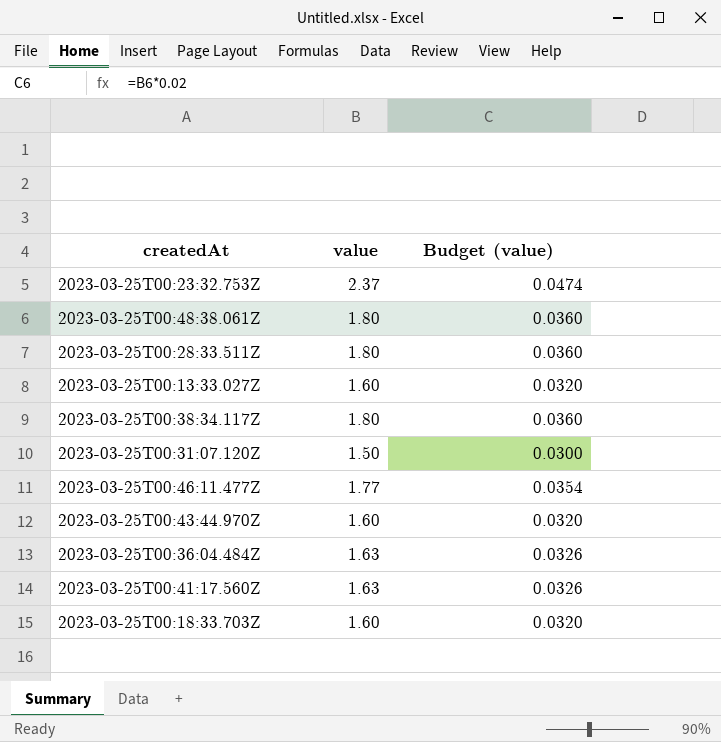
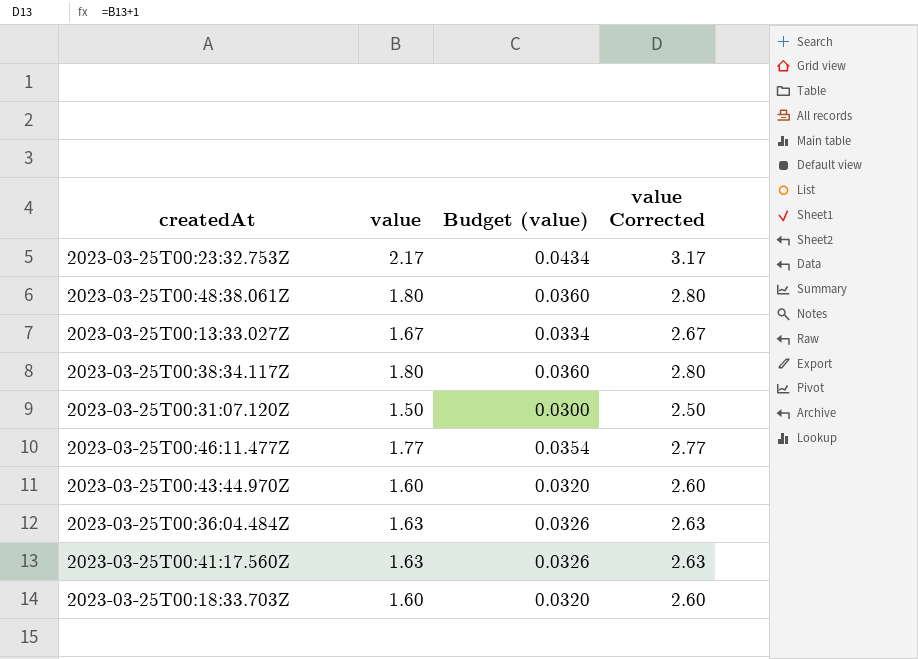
column value Corrected | formula: none -> [value] + 1
row 2023-03-25T00:28:33.511Z: 1.80 | 0.0360 -> none
2023-03-25T00:23:32.753Z | value: 2.37 -> 2.17
2023-03-25T00:23:32.753Z | Budget (value): 0.0474 -> 0.0434
2023-03-25T00:13:33.027Z | value: 1.60 -> 1.67
2023-03-25T00:13:33.027Z | Budget (value): 0.0320 -> 0.0334

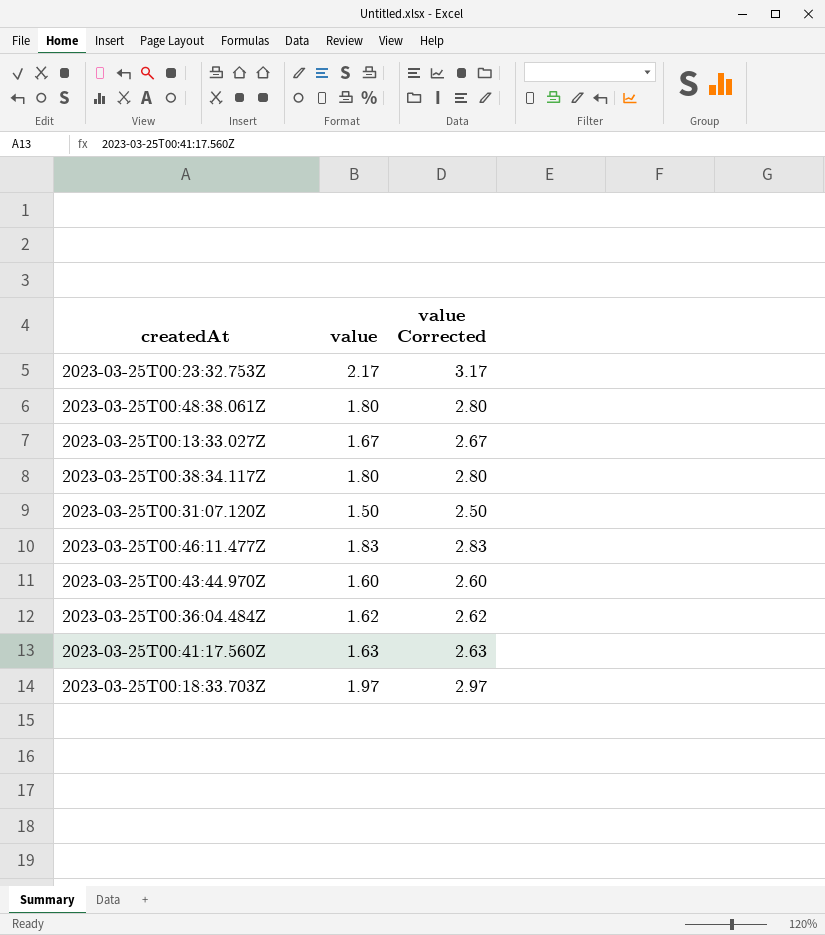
column Budget (value) | formula: [value] * 0.02 -> none
2023-03-25T00:46:11.477Z | value: 1.77 -> 1.83
2023-03-25T00:46:11.477Z | value Corrected: 2.77 -> 2.83
2023-03-25T00:36:04.484Z | value: 1.63 -> 1.62
2023-03-25T00:36:04.484Z | value Corrected: 2.63 -> 2.62
2023-03-25T00:18:33.703Z | value: 1.60 -> 1.97
2023-03-25T00:18:33.703Z | value Corrected: 2.60 -> 2.97

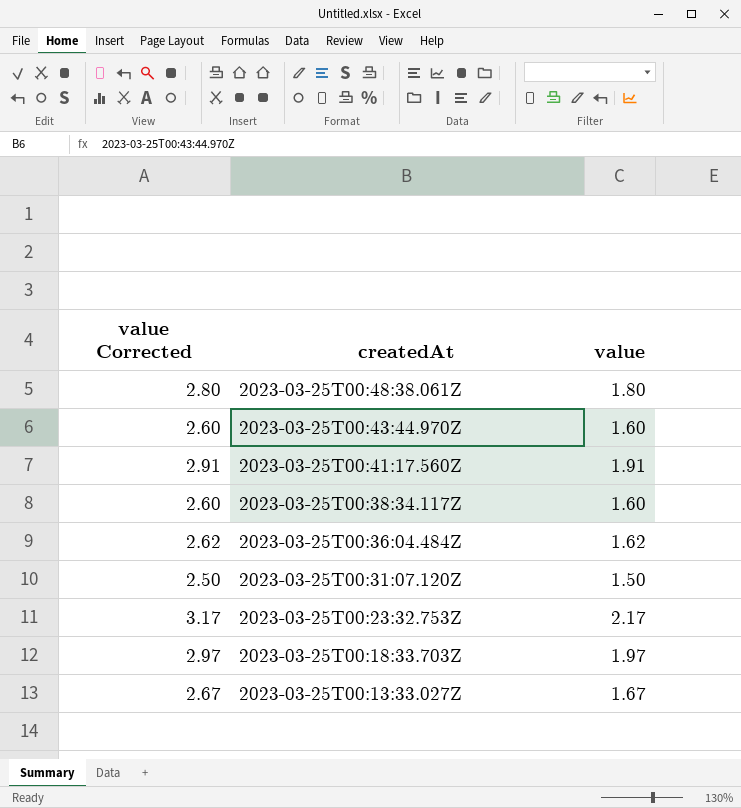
row order: none -> createdAt descending
column value Corrected | position: 3 -> 1
row 2023-03-25T00:46:11.477Z: 1.83 | 2.83 -> none
2023-03-25T00:41:17.560Z | value Corrected: 2.63 -> 2.91
2023-03-25T00:41:17.560Z | value: 1.63 -> 1.91
2023-03-25T00:38:34.117Z | value Corrected: 2.80 -> 2.60
2023-03-25T00:38:34.117Z | value: 1.80 -> 1.60

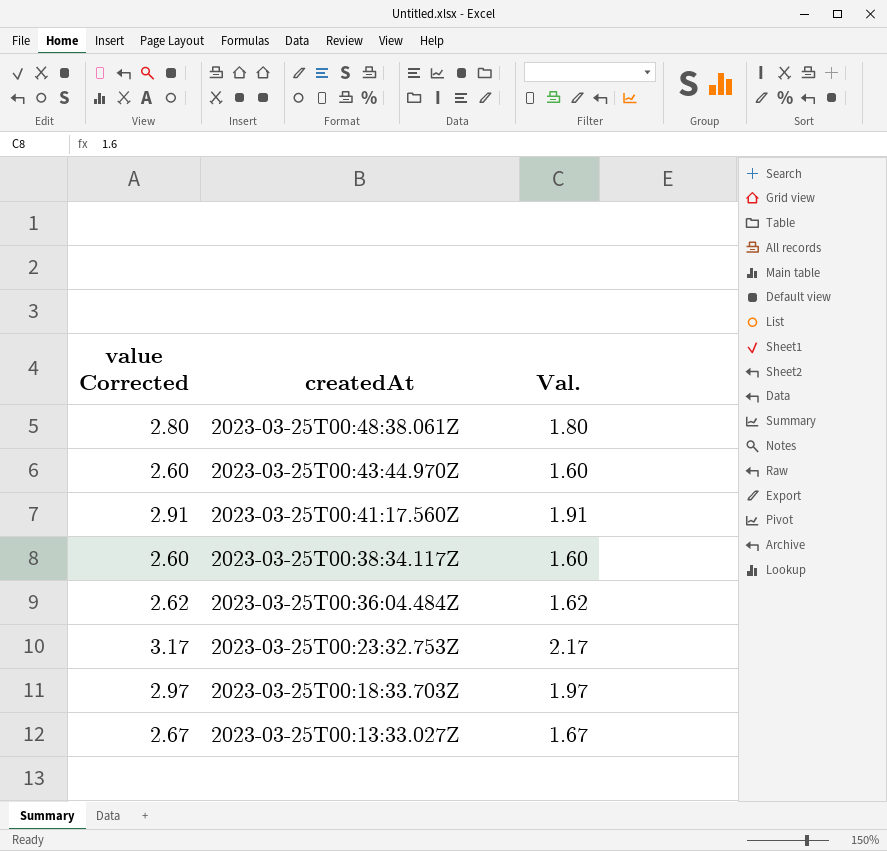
column name: value -> Val.
row 2023-03-25T00:31:07.120Z: 2.50 | 1.50 -> none

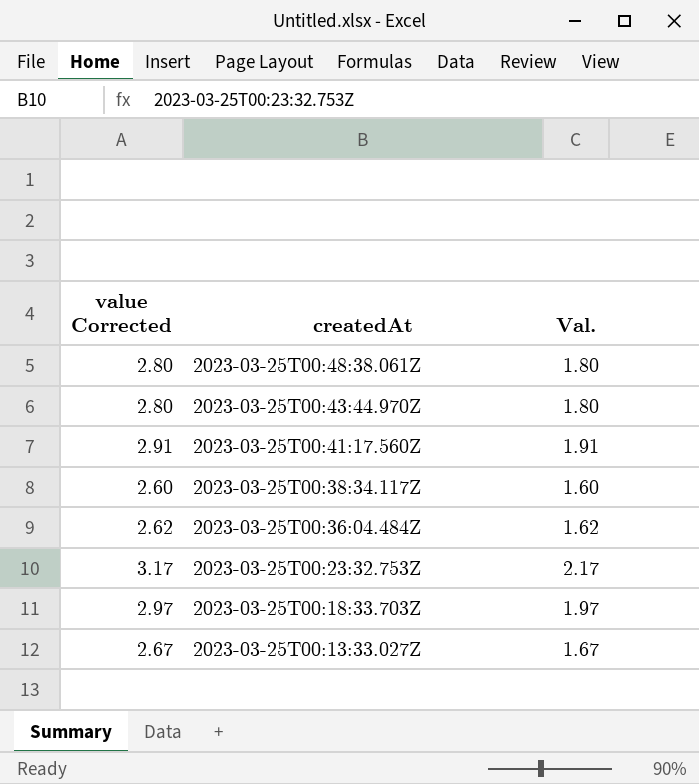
2023-03-25T00:43:44.970Z | value Corrected: 2.60 -> 2.80
2023-03-25T00:43:44.970Z | Val.: 1.60 -> 1.80

